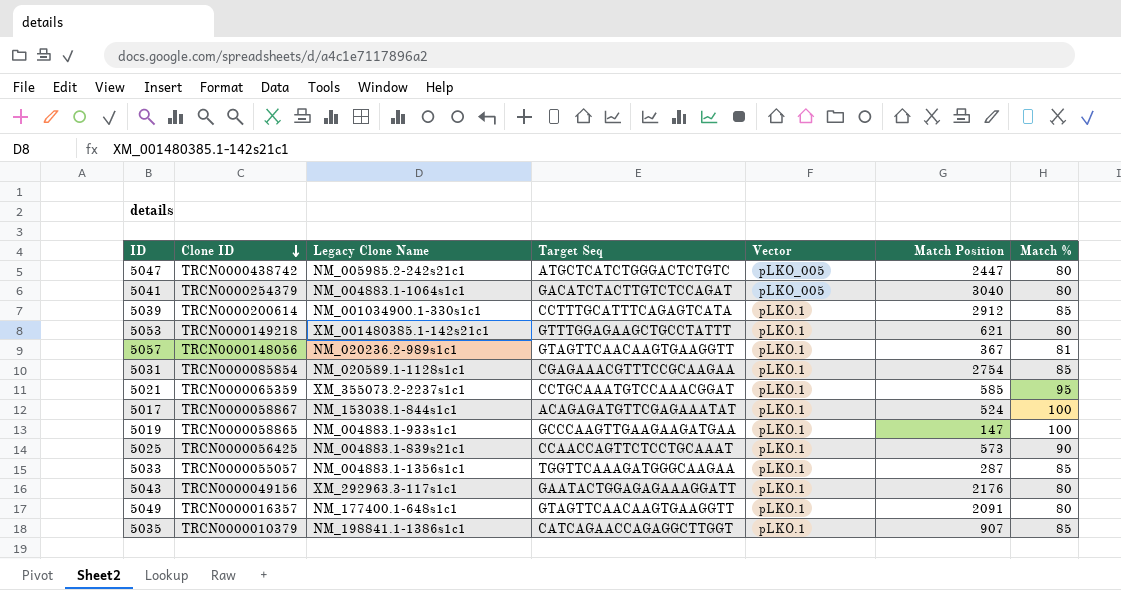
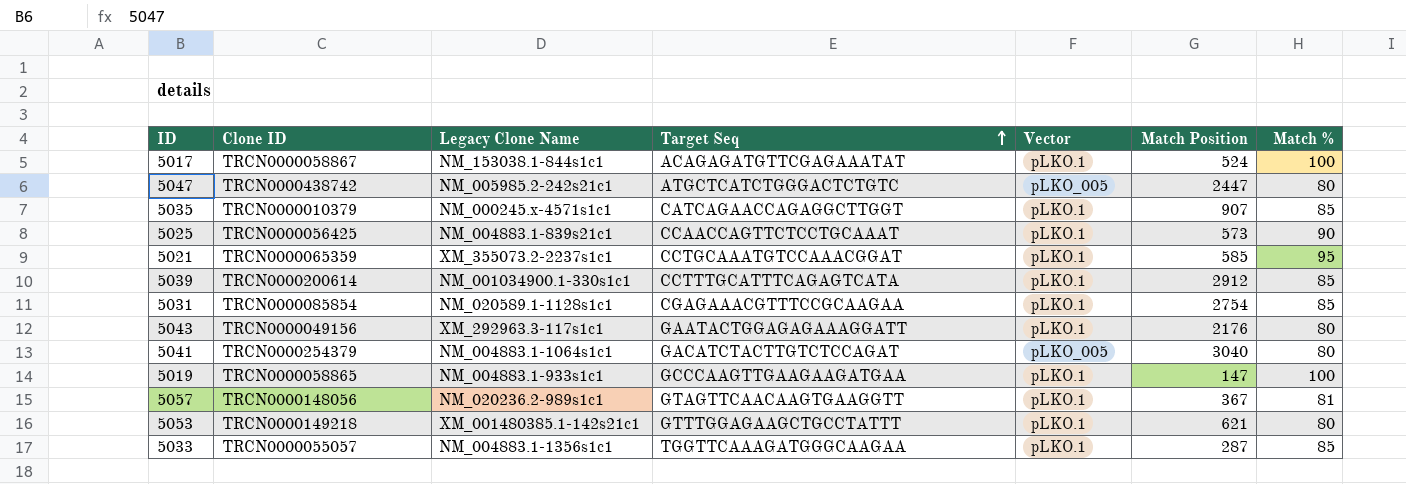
row order: Clone ID descending -> Target Seq ascending
row 5049: TRCN0000016357 | NM_177400.1-648s1c1 | GTAGTTCAACAAGTGAAGGTT | pLKO.1 | 2091 | 80 -> none
5035 | Legacy Clone Name: NM_198841.1-1386s1c1 -> NM_000245.x-4571s1c1

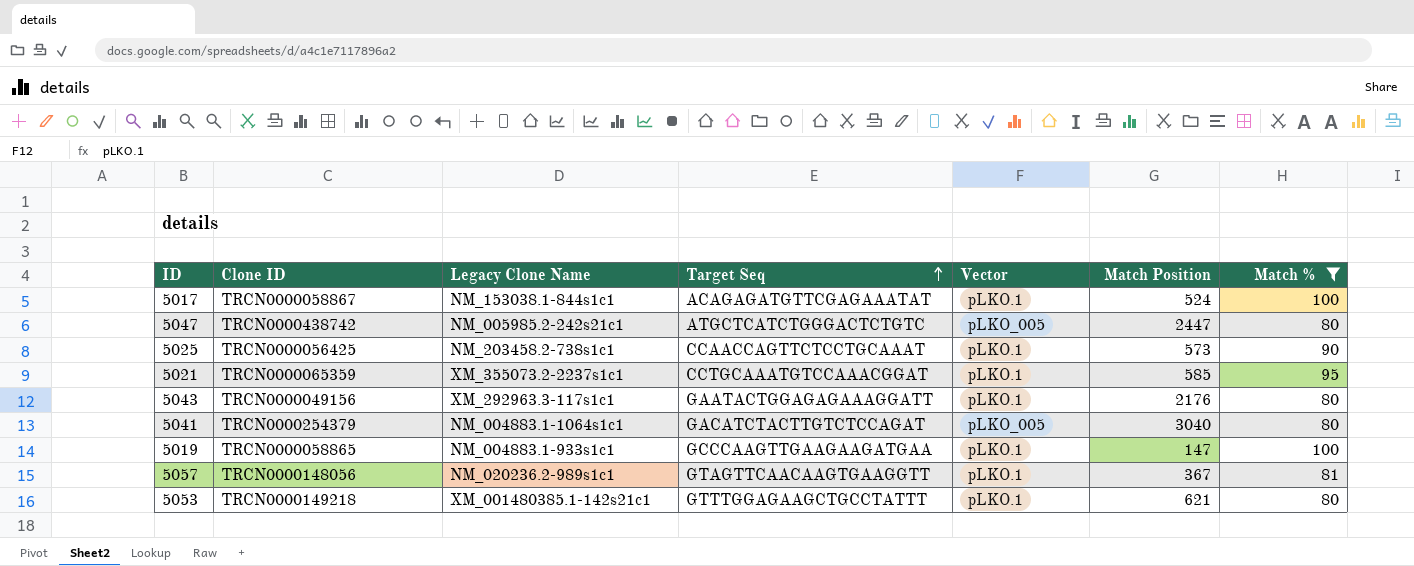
filter: none -> Match % != 85
5025 | Legacy Clone Name: NM_004883.1-839s21c1 -> NM_203458.2-738s1c1

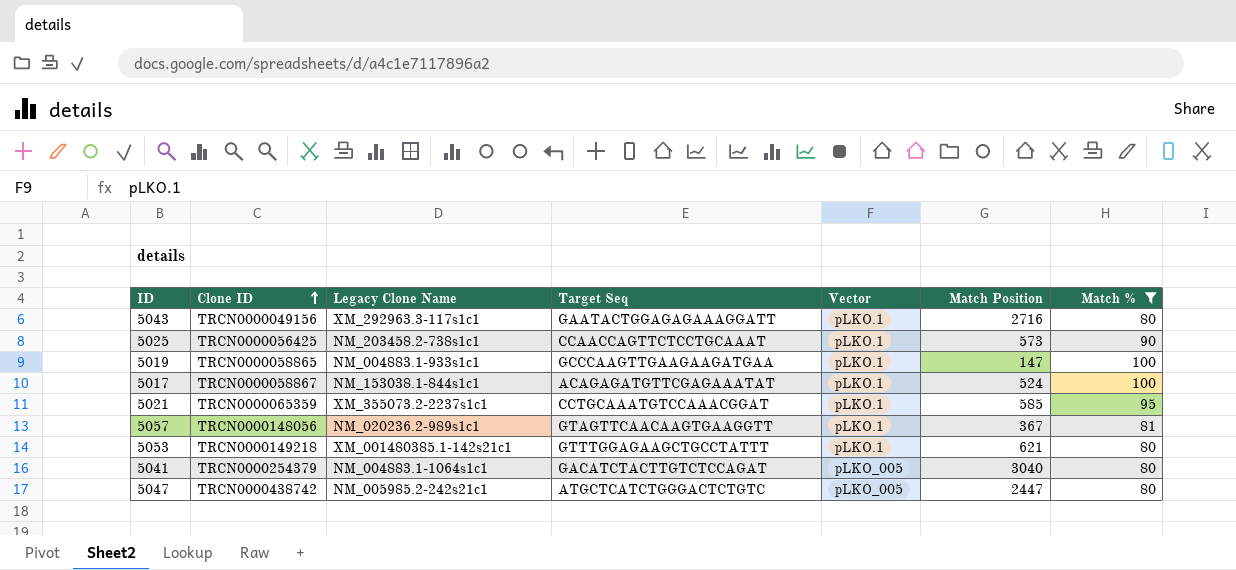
row order: Target Seq ascending -> Clone ID ascending
5043 | Match Position: 2176 -> 2716

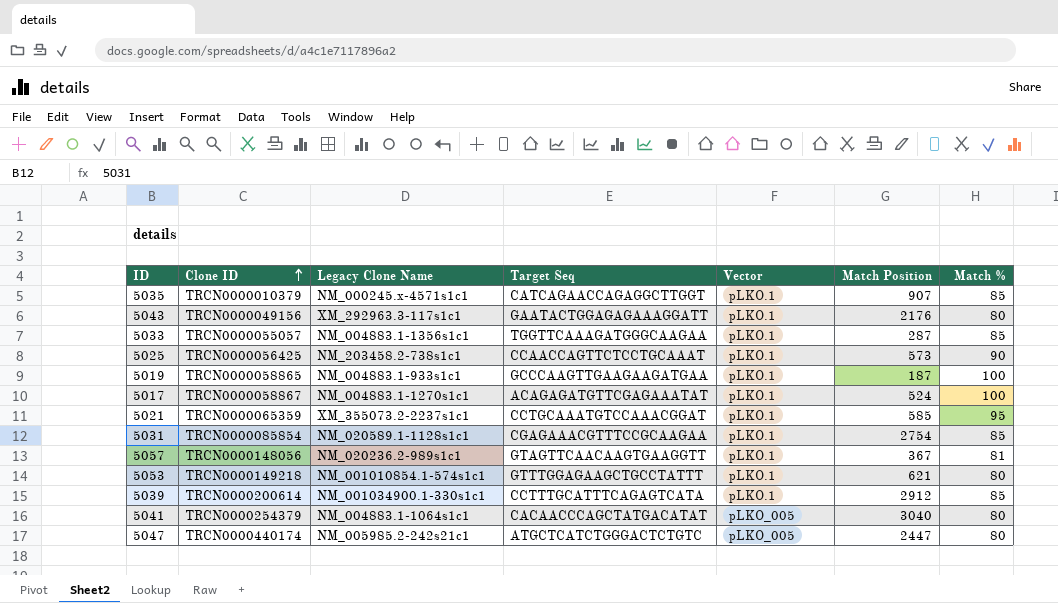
filter: Match % != 85 -> none
5043 | Match Position: 2716 -> 2176
5019 | Match Position: 147 -> 187
5017 | Legacy Clone Name: NM_153038.1-844s1c1 -> NM_004883.1-1270s1c1
5053 | Legacy Clone Name: XM_001480385.1-142s21c1 -> NM_001010854.1-574s1c1
5041 | Target Seq: GACATCTACTTGTCTCCAGAT -> CACAACCCAGCTATGACATAT
5047 | Clone ID: TRCN0000438742 -> TRCN0000440174

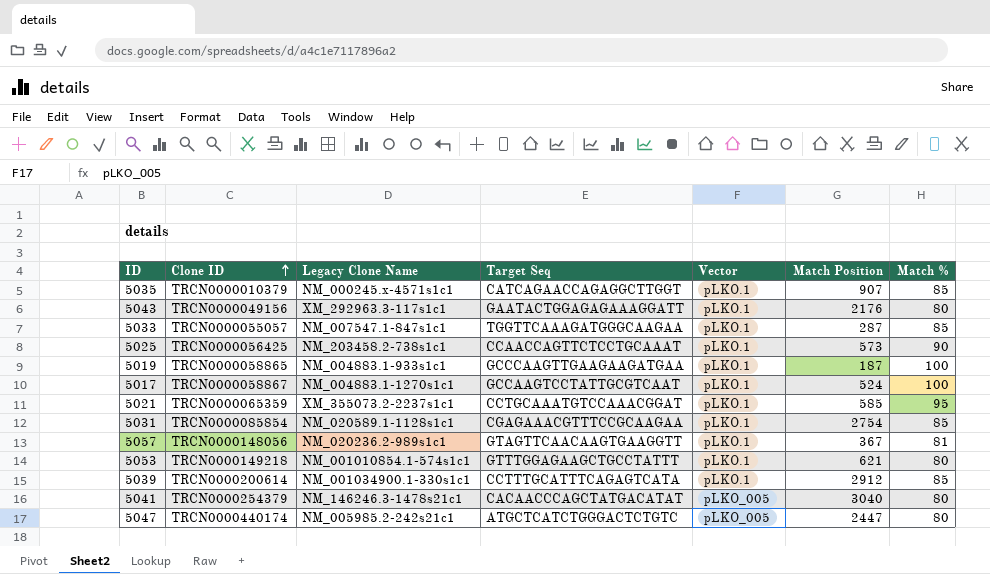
5033 | Legacy Clone Name: NM_004883.1-1356s1c1 -> NM_007547.1-847s1c1
5017 | Target Seq: ACAGAGATGTTCGAGAAATAT -> GCCAAGTCCTATTGCGTCAAT
5041 | Legacy Clone Name: NM_004883.1-1064s1c1 -> NM_146246.3-1478s21c1

